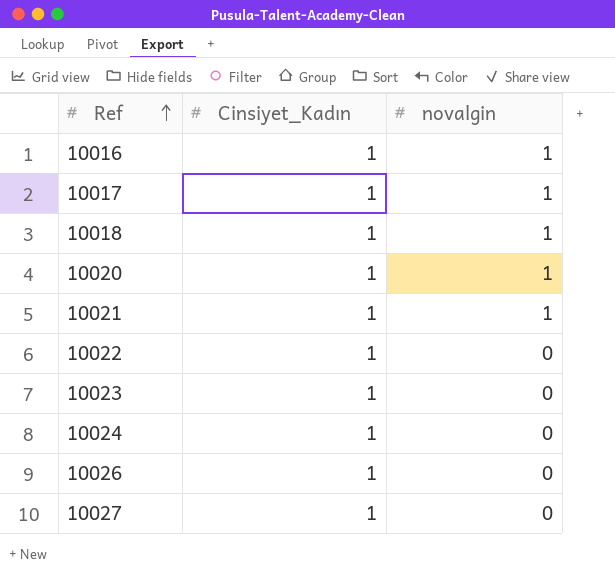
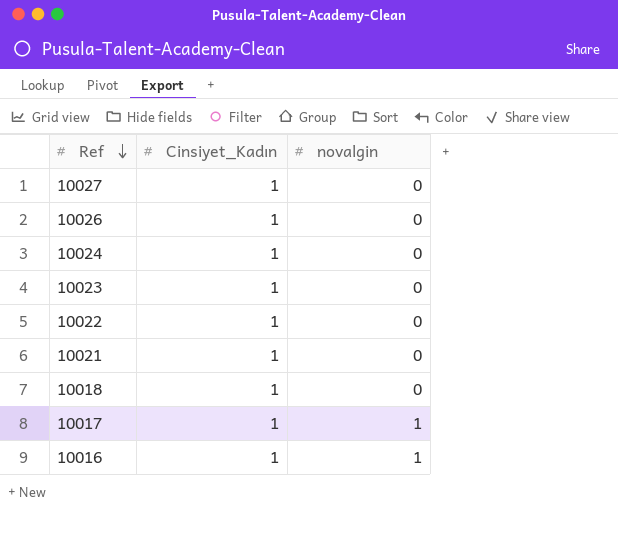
row order: Ref ascending -> Ref descending
row 10020: 1 | 1 -> none
10021 | novalgin: 1 -> 0
10018 | novalgin: 1 -> 0

